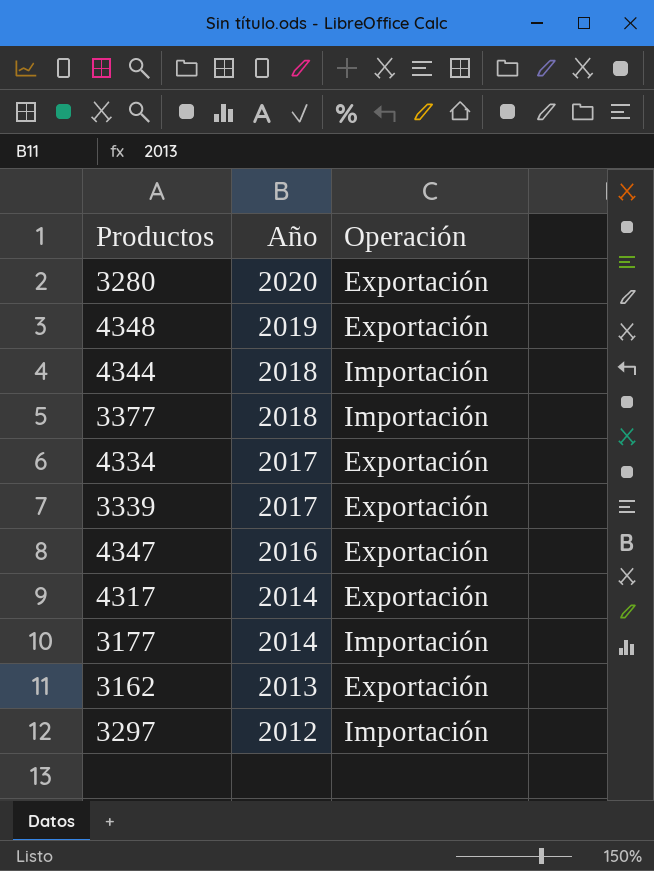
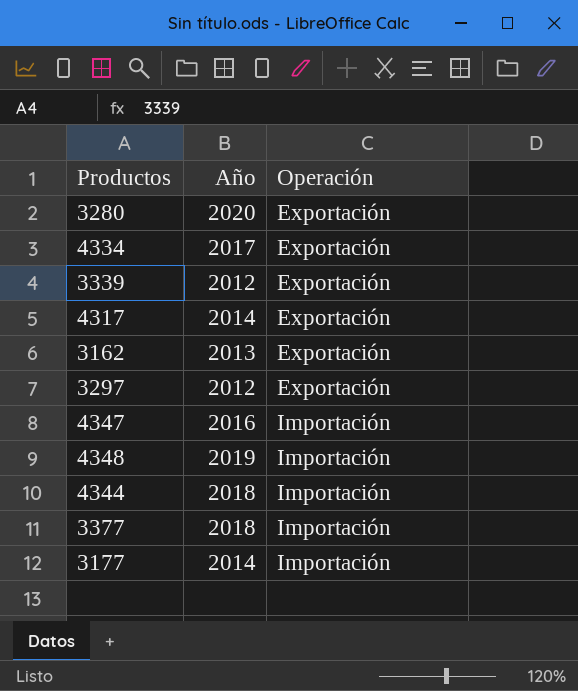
row order: Año descending -> Operación ascending
3339 | Año: 2017 -> 2012
3297 | Operación: Importación -> Exportación
4347 | Operación: Exportación -> Importación
4348 | Operación: Exportación -> Importación

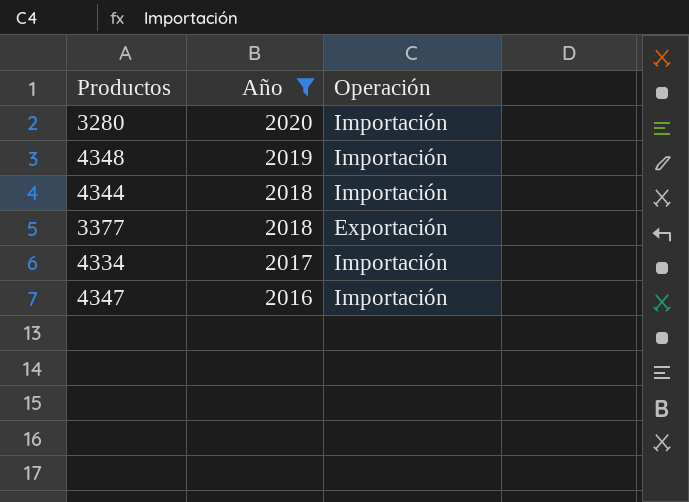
filter: none -> Año >= 2016
row order: Operación ascending -> Año descending
3280 | Operación: Exportación -> Importación
3377 | Operación: Importación -> Exportación
4334 | Operación: Exportación -> Importación

